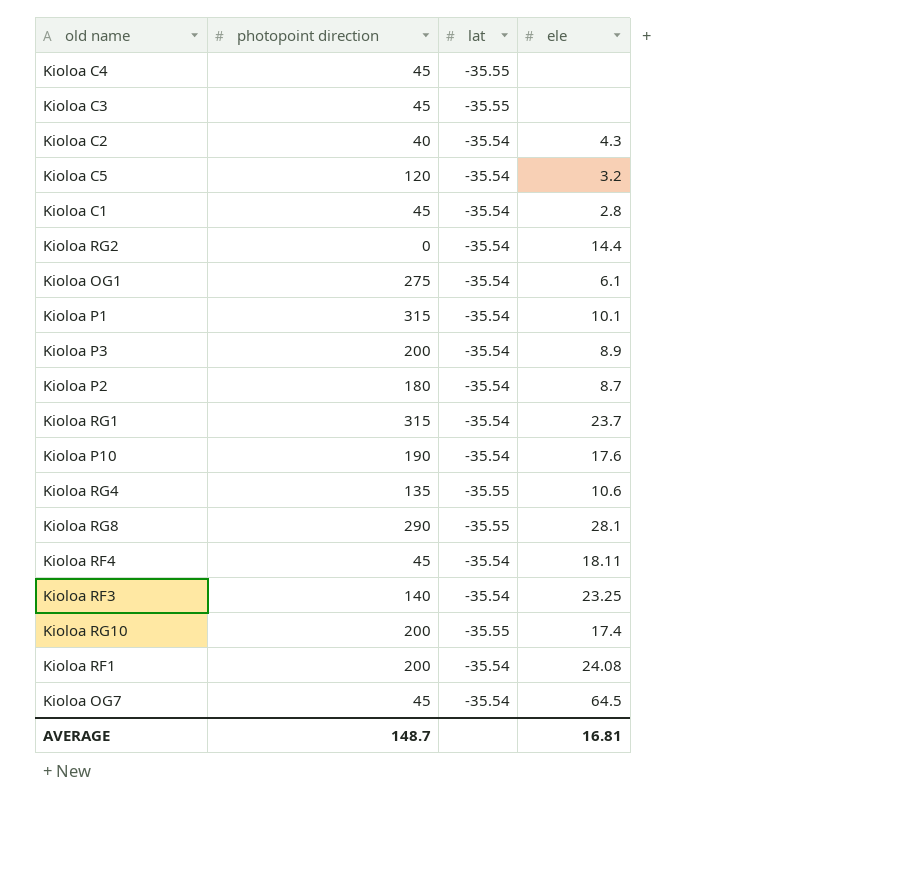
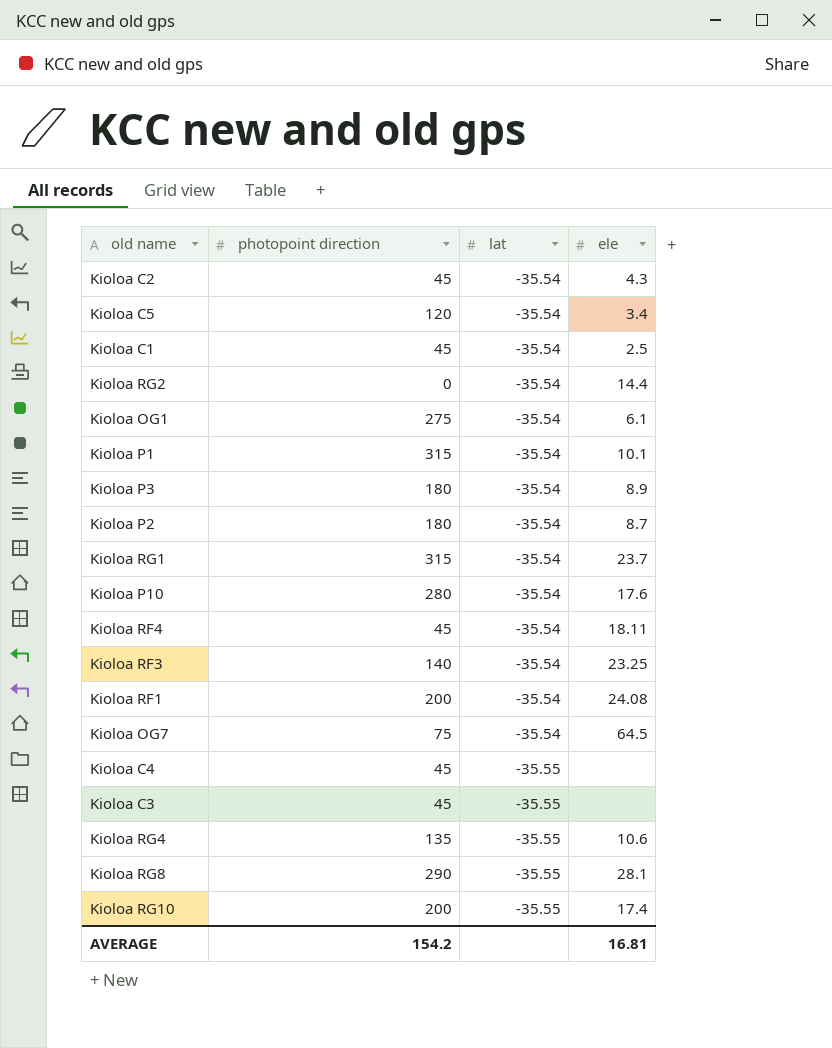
row order: none -> lat descending
Kioloa C2 | photopoint direction: 40 -> 45
Kioloa C5 | ele: 3.2 -> 3.4
Kioloa C1 | ele: 2.8 -> 2.5
Kioloa P3 | photopoint direction: 200 -> 180
Kioloa P10 | photopoint direction: 190 -> 280
Kioloa OG7 | photopoint direction: 45 -> 75
AVERAGE | photopoint direction: 148.7 -> 154.2

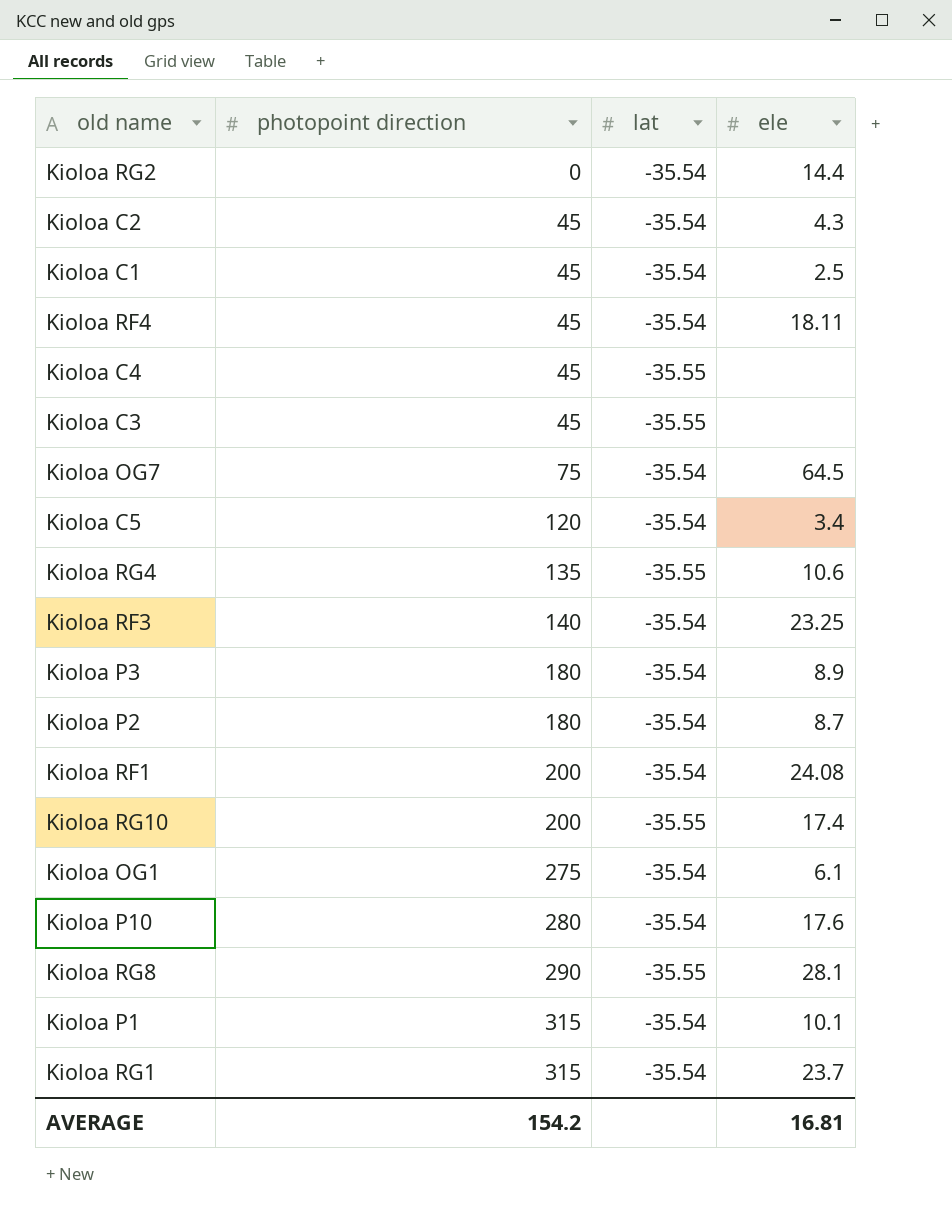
row order: lat descending -> photopoint direction ascending

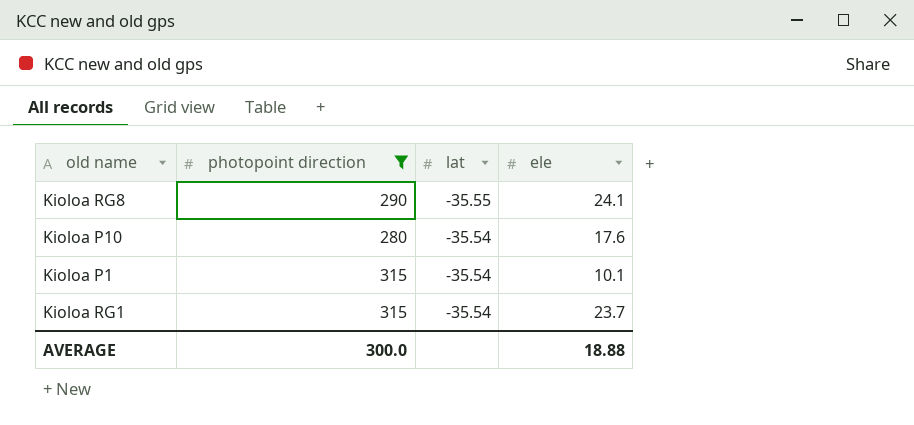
filter: none -> photopoint direction >= 280
row order: photopoint direction ascending -> lat ascending
Kioloa RG8 | ele: 28.1 -> 24.1
AVERAGE | photopoint direction: 154.2 -> 300.0
AVERAGE | ele: 16.81 -> 18.88

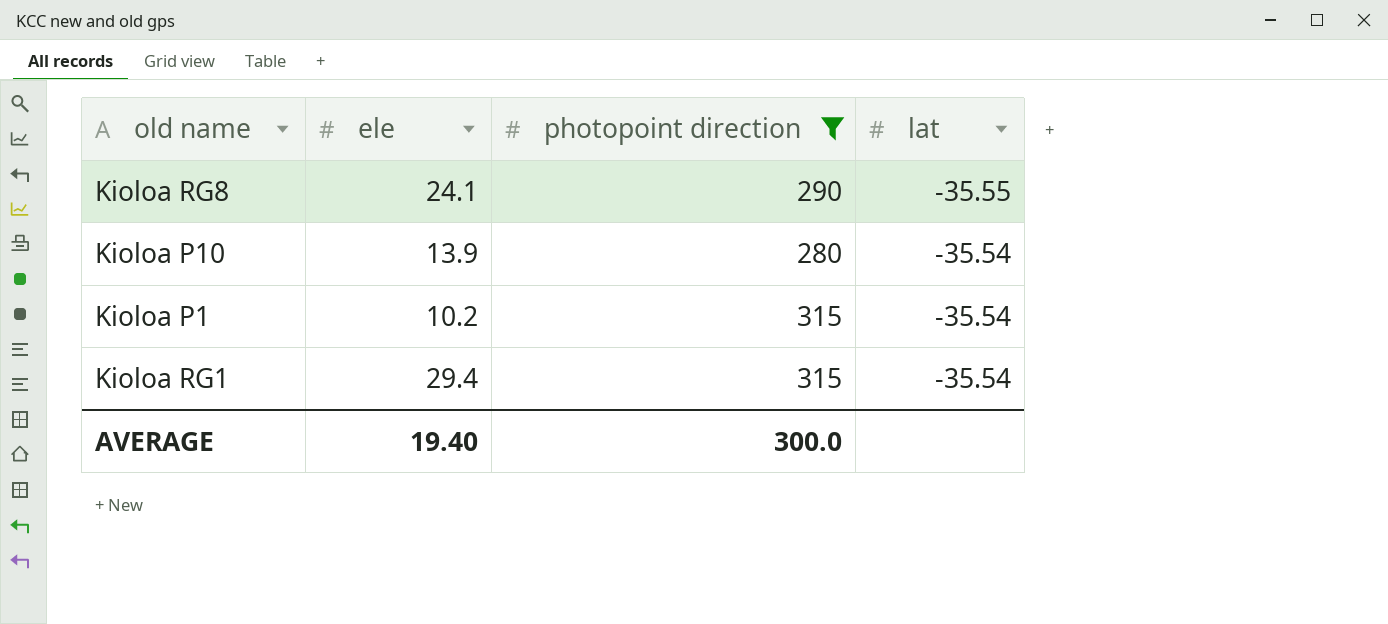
column ele | position: 4 -> 2
Kioloa P10 | ele: 17.6 -> 13.9
Kioloa P1 | ele: 10.1 -> 10.2
Kioloa RG1 | ele: 23.7 -> 29.4
AVERAGE | ele: 18.88 -> 19.40

